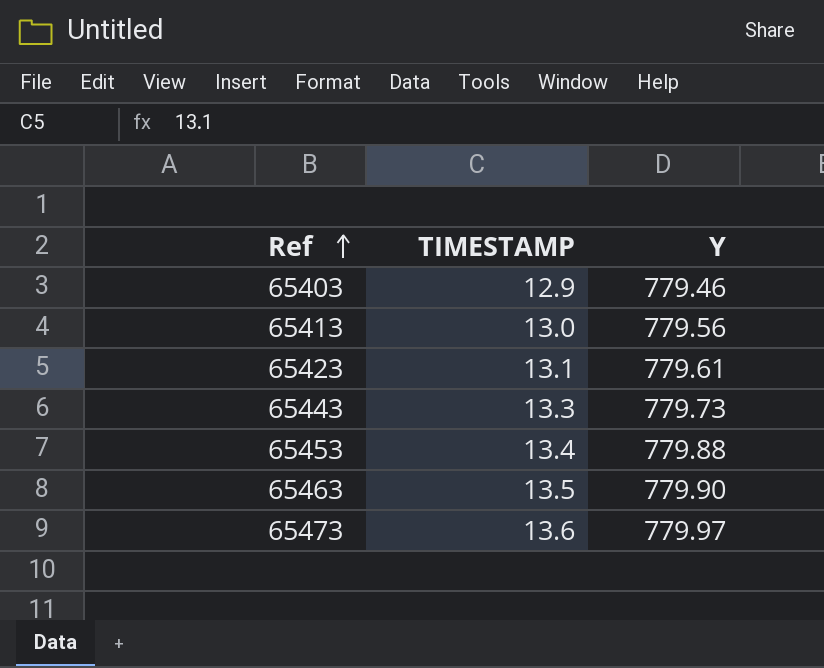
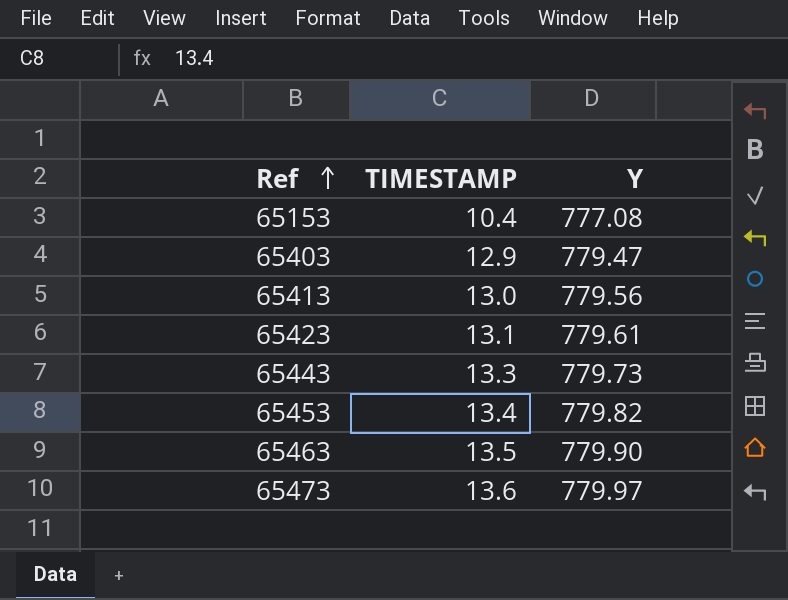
row 65153: none -> 10.4 | 777.08
65403 | Y: 779.46 -> 779.47
65453 | Y: 779.88 -> 779.82

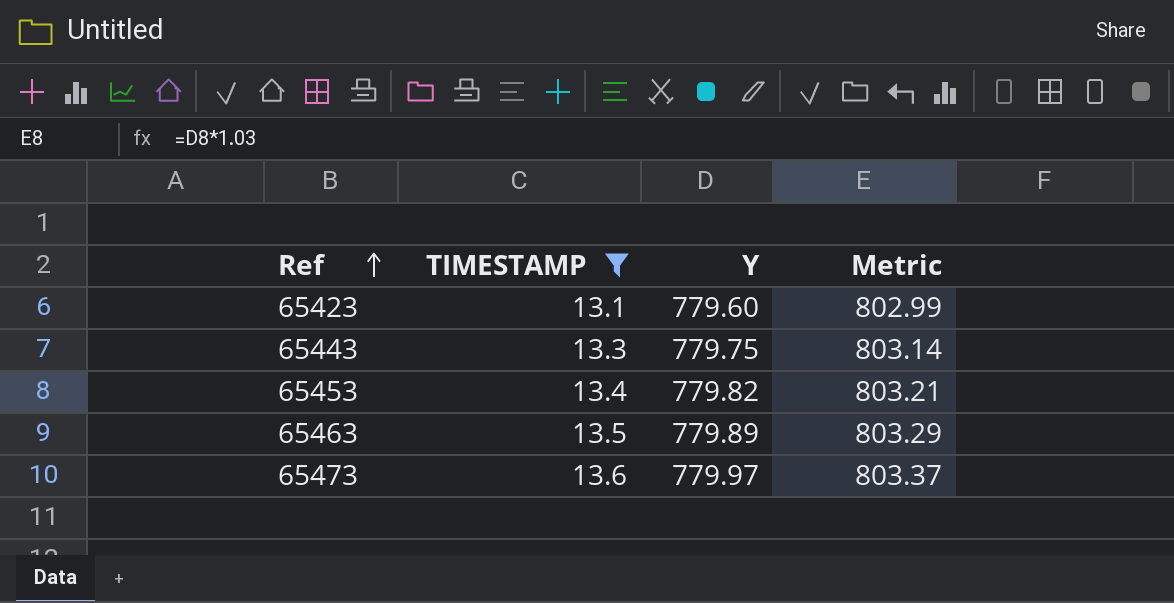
filter: none -> TIMESTAMP >= 13.1
column Metric | formula: none -> [Y] * 1.03
65423 | Y: 779.61 -> 779.60
65443 | Y: 779.73 -> 779.75
65463 | Y: 779.90 -> 779.89

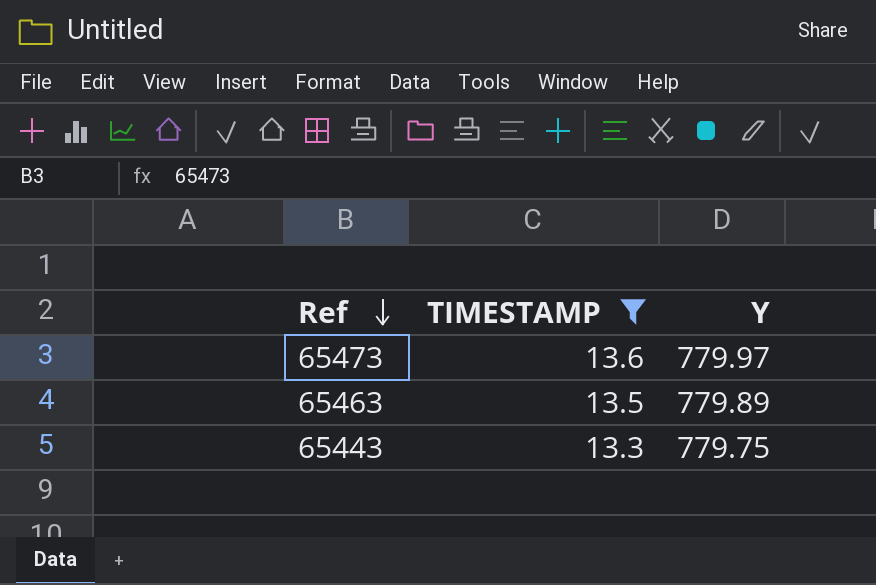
row order: Ref ascending -> Ref descending
column Metric | formula: [Y] * 1.03 -> none
row 65423: 13.1 | 779.60 | 802.99 -> none
row 65453: 13.4 | 779.82 | 803.21 -> none

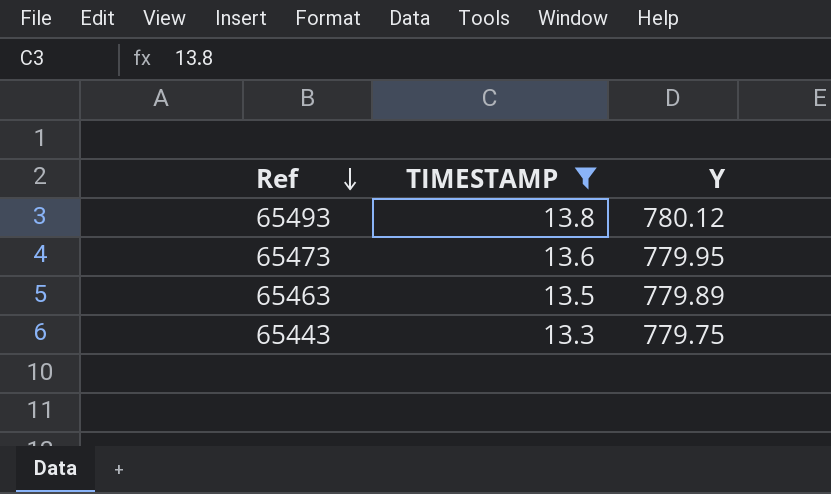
row 65493: none -> 13.8 | 780.12
65473 | Y: 779.97 -> 779.95

